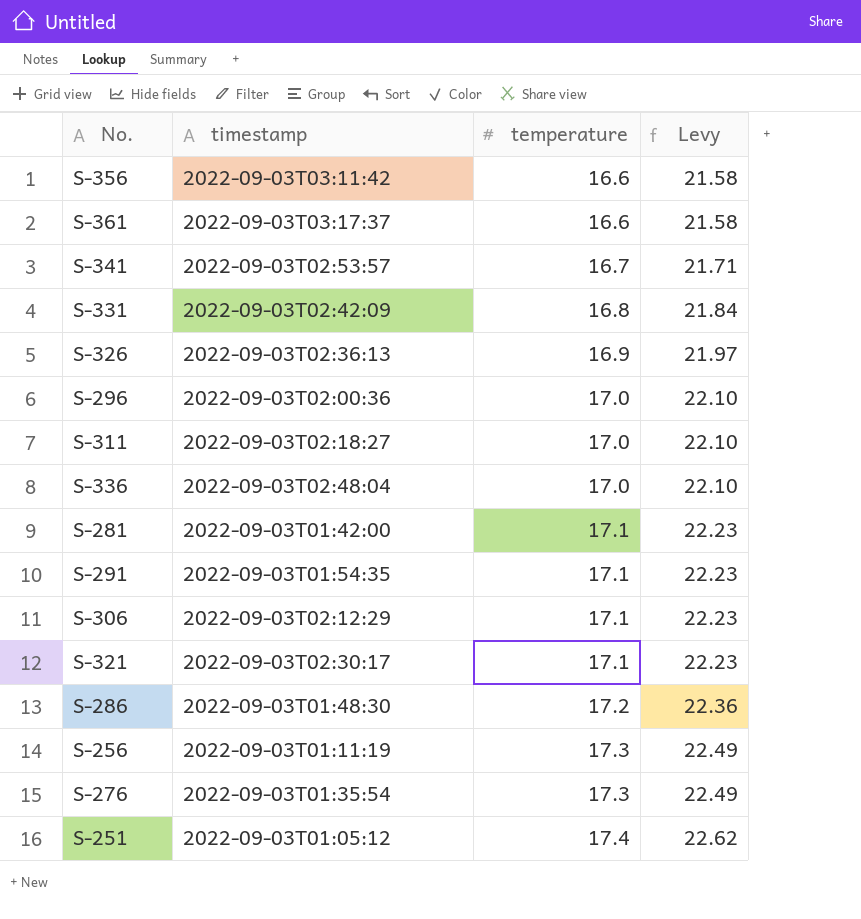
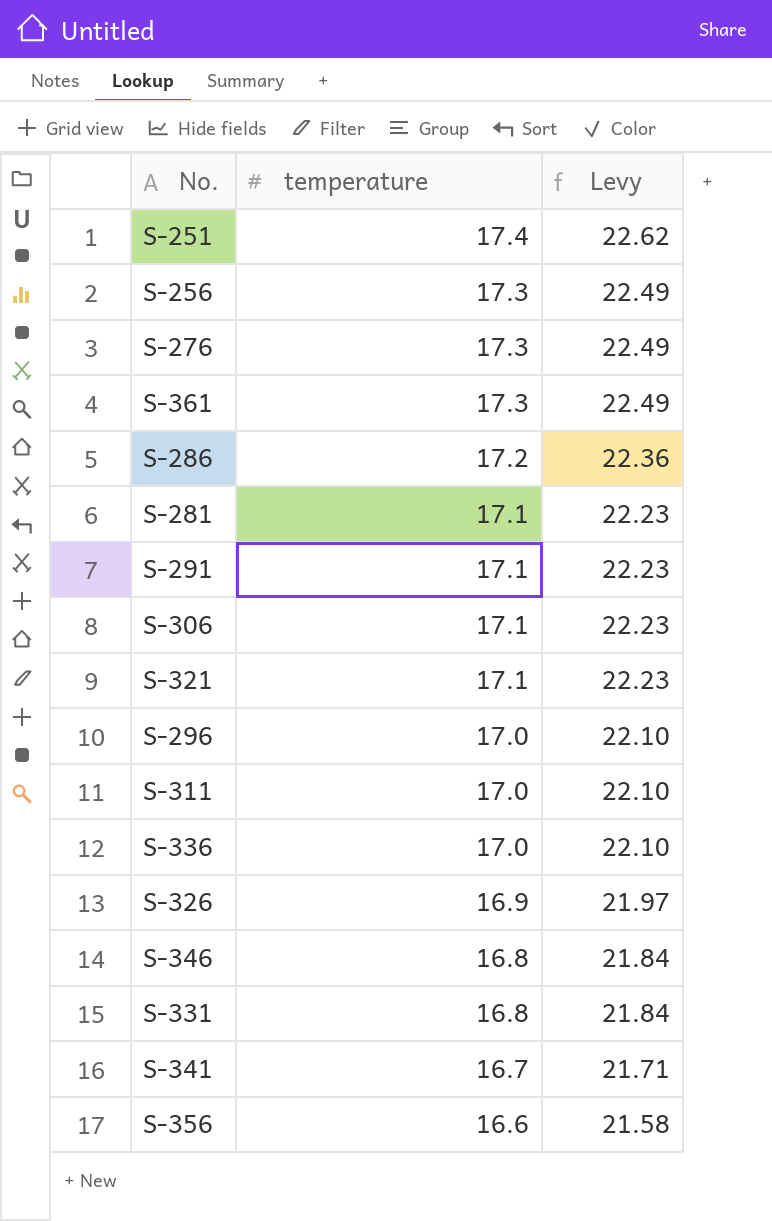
row order: temperature ascending -> temperature descending
column timestamp | position: 2 -> none
S-361 | temperature: 16.6 -> 17.3
S-361 | Levy: 21.58 -> 22.49
row S-346: none -> 16.8 | 21.84

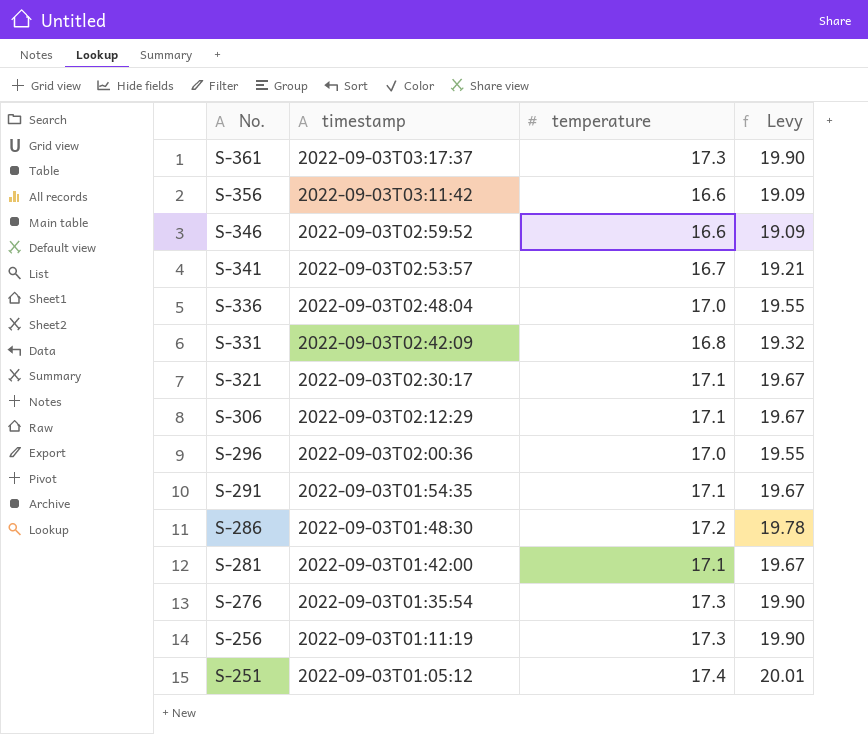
row order: temperature descending -> No. descending
column timestamp | position: none -> 2
column Levy | formula: [temperature] * 1.3 -> [temperature] * 1.15
row S-311: 17.0 | 22.10 -> none
row S-326: 16.9 | 21.97 -> none
S-346 | temperature: 16.8 -> 16.6

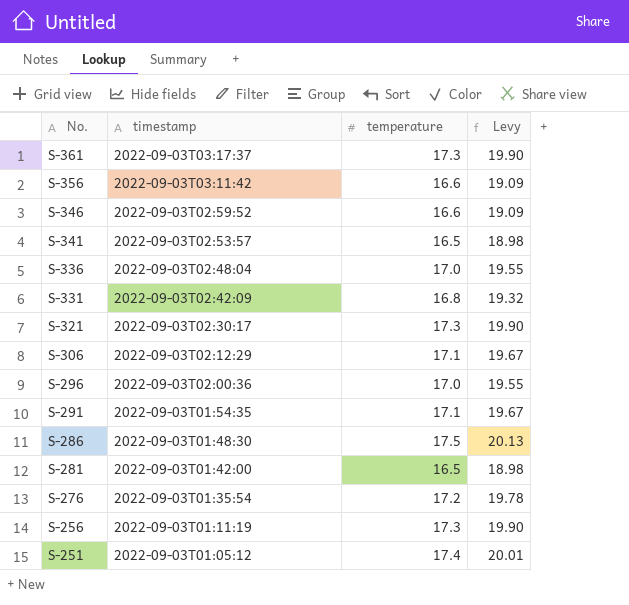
S-341 | temperature: 16.7 -> 16.5
S-341 | Levy: 19.21 -> 18.98
S-321 | temperature: 17.1 -> 17.3
S-321 | Levy: 19.67 -> 19.90
S-286 | temperature: 17.2 -> 17.5
S-286 | Levy: 19.78 -> 20.13
S-281 | temperature: 17.1 -> 16.5
S-281 | Levy: 19.67 -> 18.98
S-276 | temperature: 17.3 -> 17.2
S-276 | Levy: 19.90 -> 19.78

